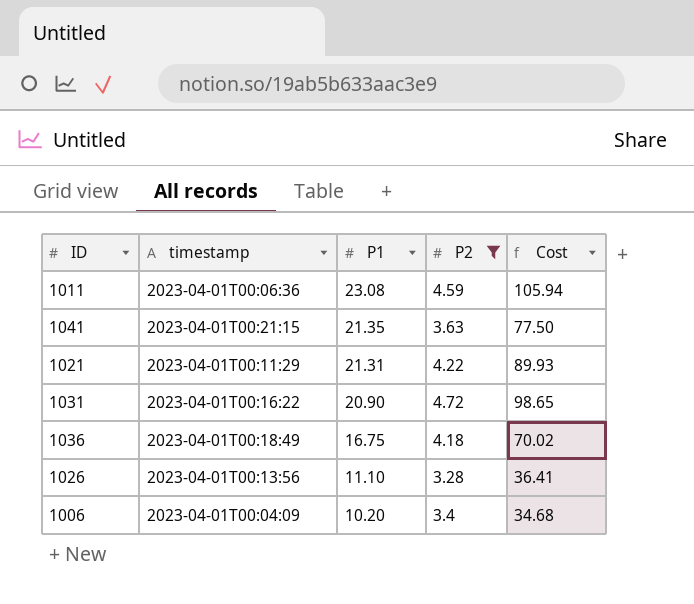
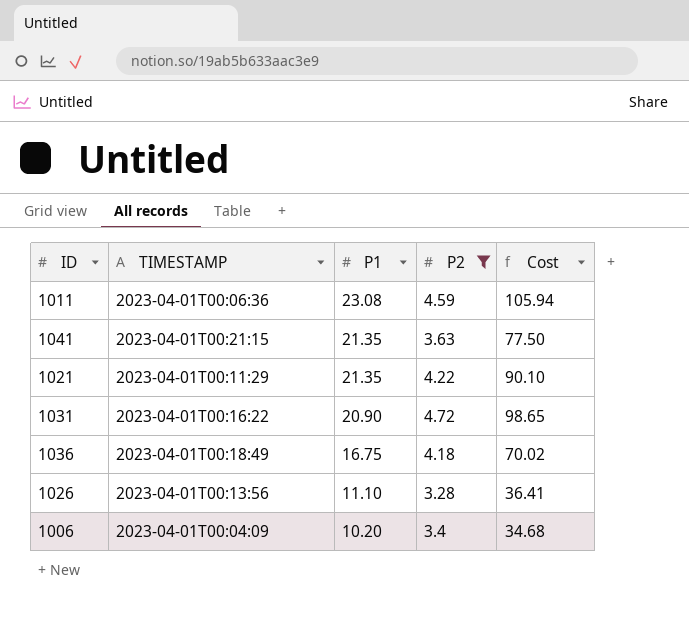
column name: timestamp -> TIMESTAMP
1021 | P1: 21.31 -> 21.35
1021 | Cost: 89.93 -> 90.10

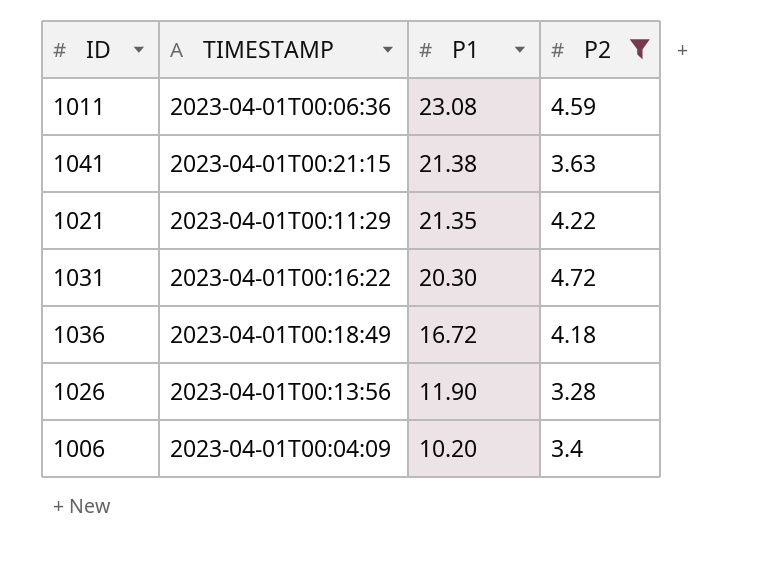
column Cost | formula: [P1] * [P2] -> none
1041 | P1: 21.35 -> 21.38
1031 | P1: 20.90 -> 20.30
1036 | P1: 16.75 -> 16.72
1026 | P1: 11.10 -> 11.90

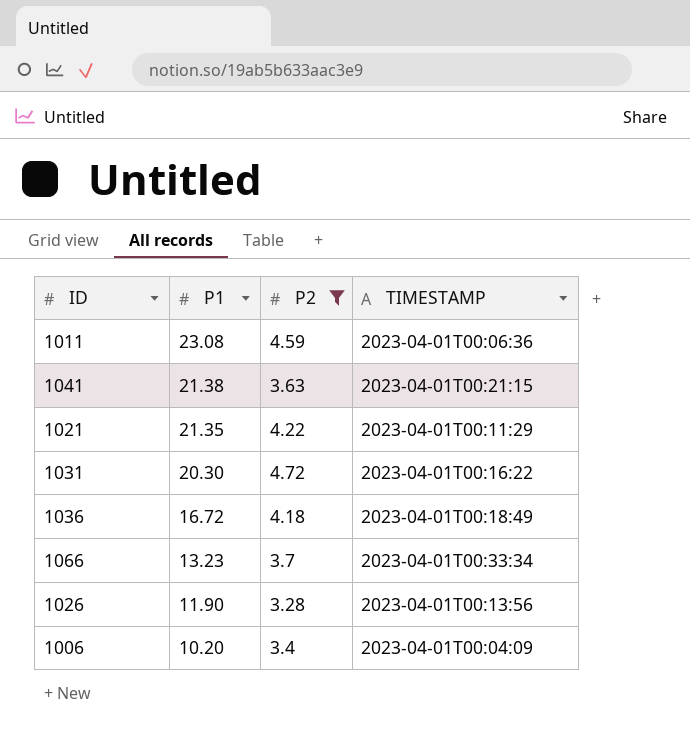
column TIMESTAMP | position: 2 -> 4
row 1066: none -> 13.23 | 3.7 | 2023-04-01T00:33:34

